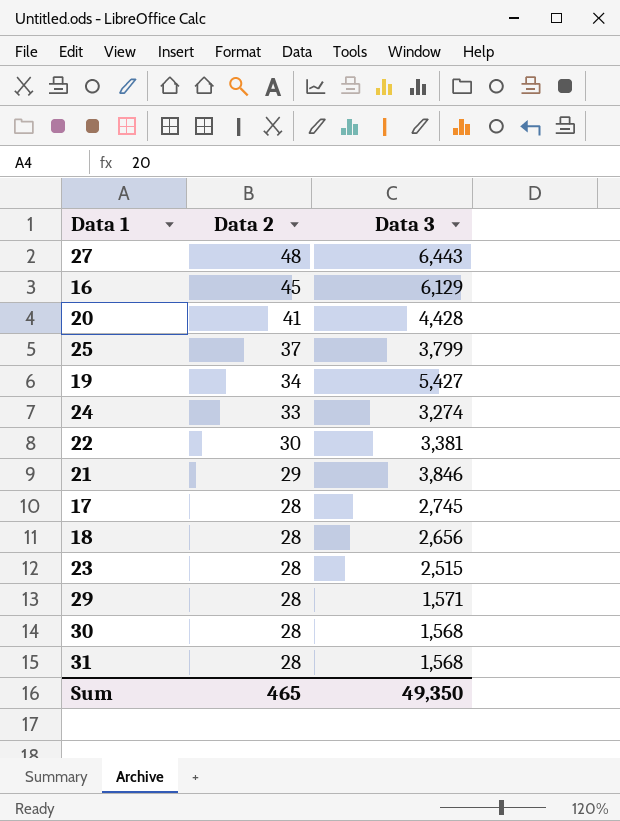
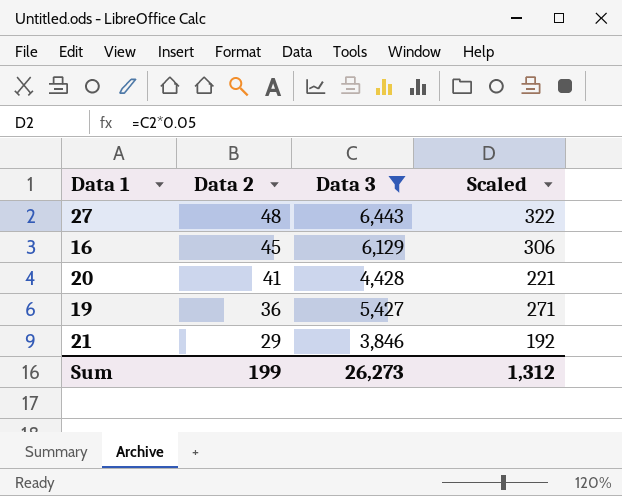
filter: none -> Data 3 >= 3,846
column Scaled | formula: none -> [Data 3] * 0.05
19 | Data 2: 34 -> 36
Sum | Data 2: 465 -> 199
Sum | Data 3: 49,350 -> 26,273

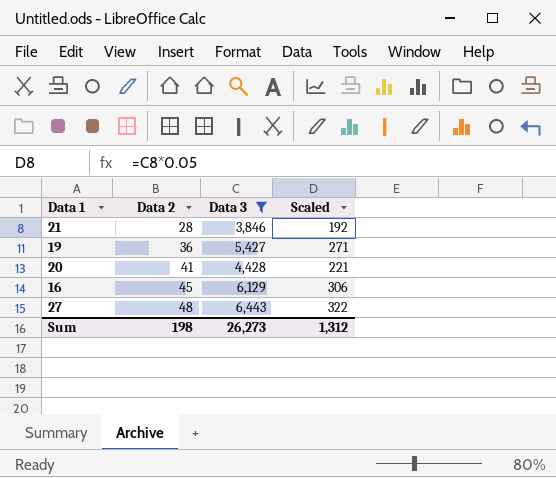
row order: Data 2 descending -> Data 2 ascending
21 | Data 2: 29 -> 28
Sum | Data 2: 199 -> 198

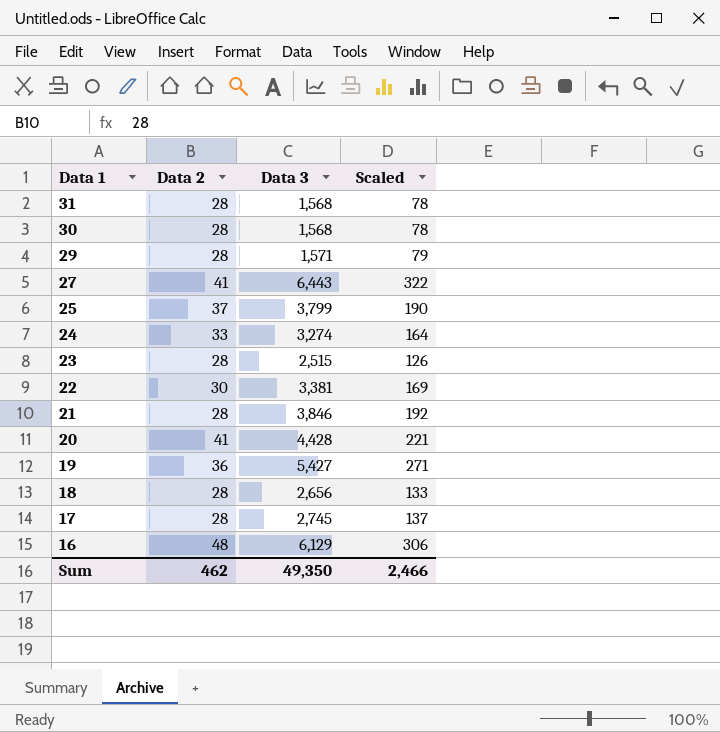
filter: Data 3 >= 3,846 -> none
row order: Data 2 ascending -> Data 1 descending
27 | Data 2: 48 -> 41
16 | Data 2: 45 -> 48
Sum | Data 2: 198 -> 462
Sum | Data 3: 26,273 -> 49,350
Sum | Scaled: 1,312 -> 2,466

